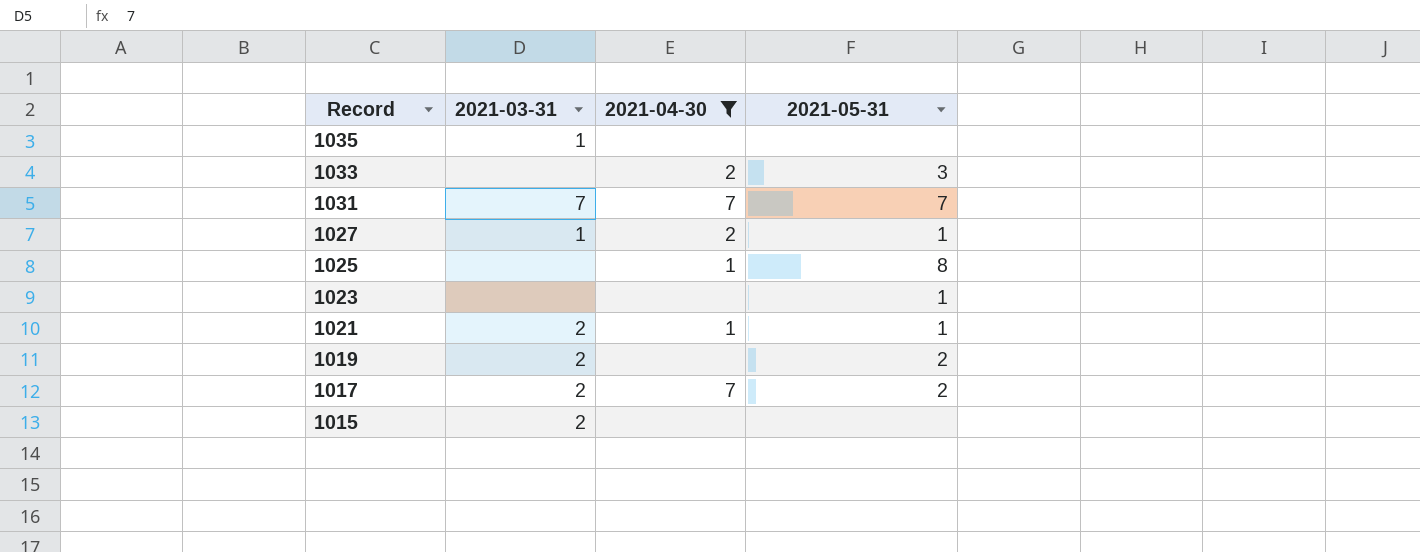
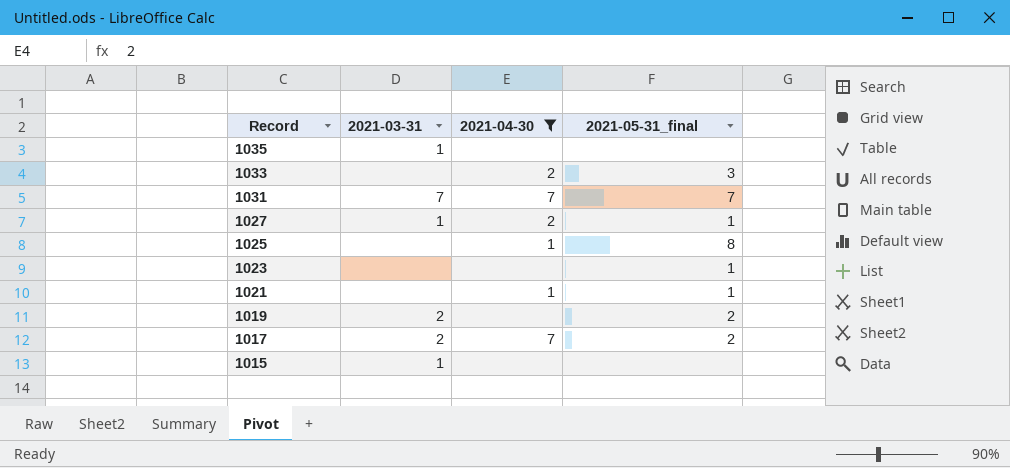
column name: 2021-05-31 -> 2021-05-31_final
1021 | 2021-03-31: 2 -> none
1015 | 2021-03-31: 2 -> 1

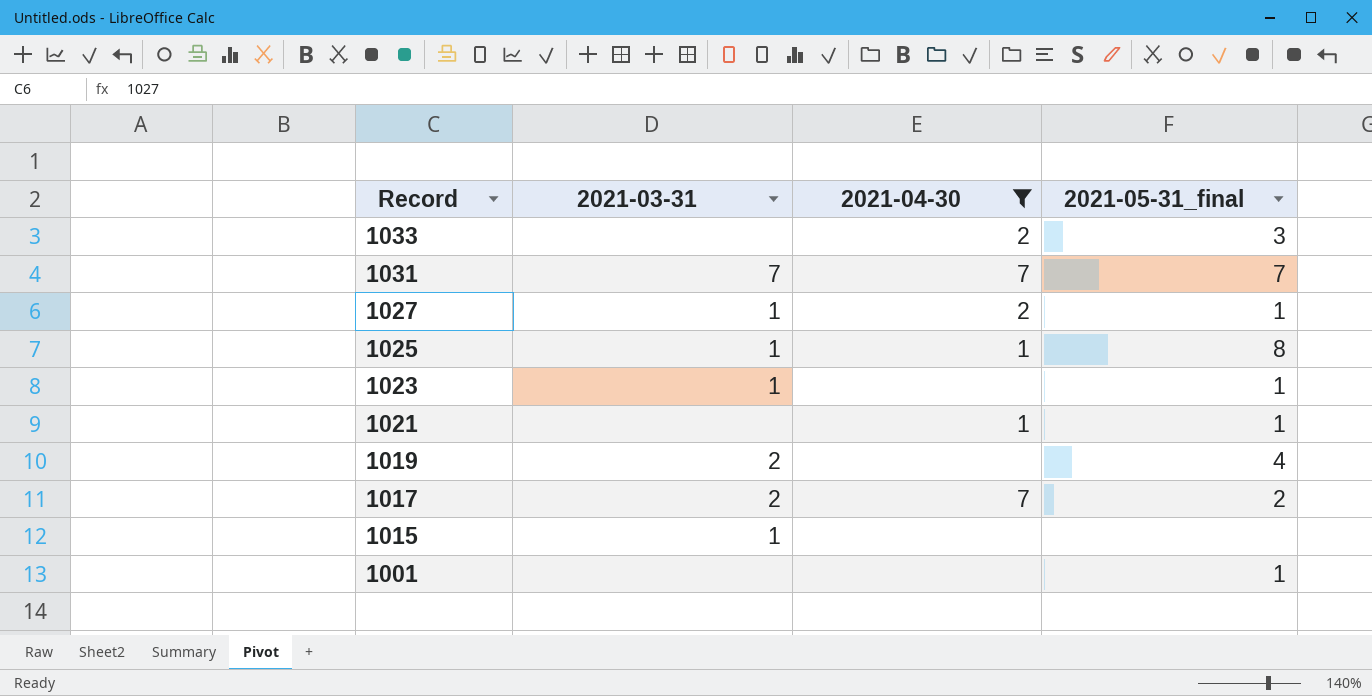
row 1035: 1 | none | none -> none
1025 | 2021-03-31: none -> 1
1023 | 2021-03-31: none -> 1
1019 | 2021-05-31_final: 2 -> 4
row 1001: none -> none | none | 1

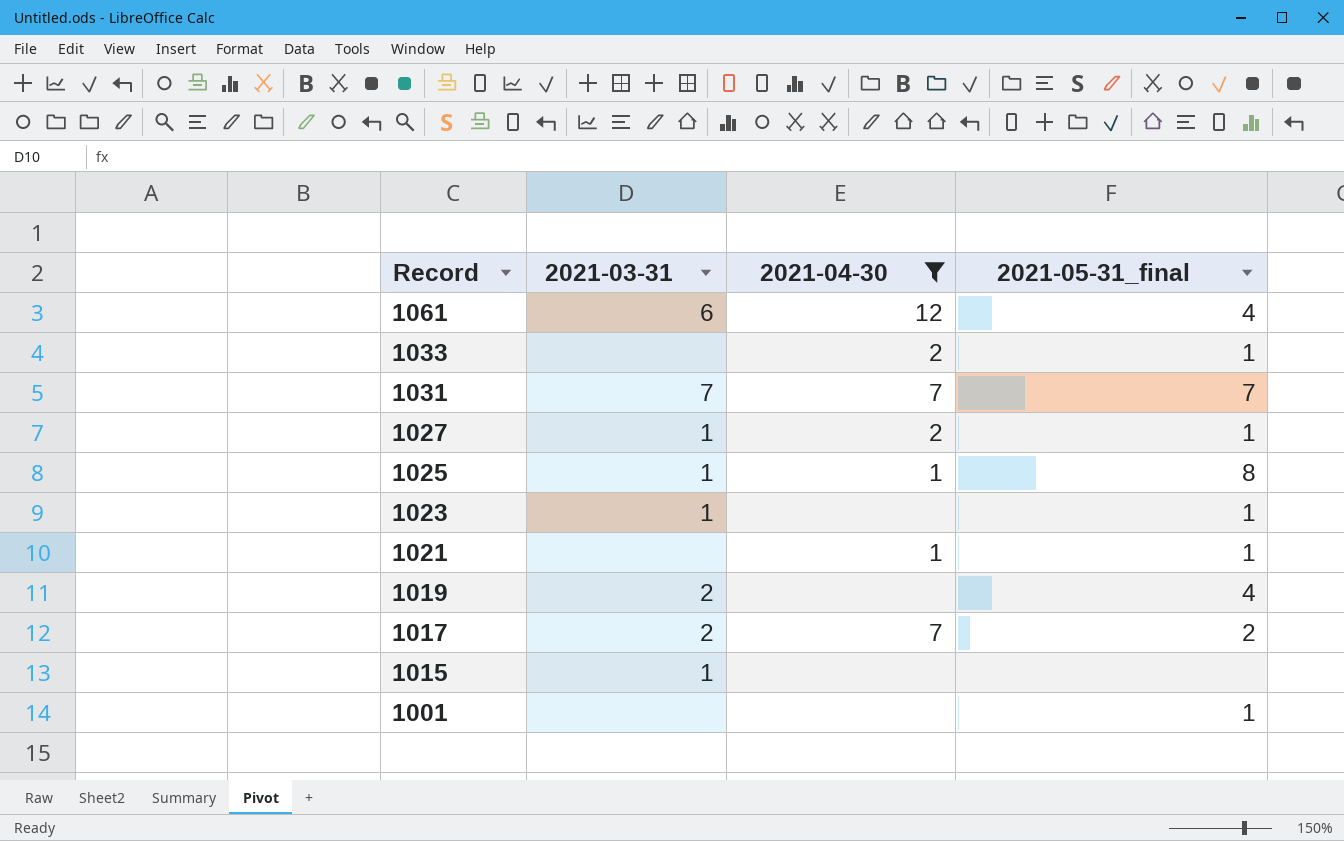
row 1061: none -> 6 | 12 | 4
1033 | 2021-05-31_final: 3 -> 1

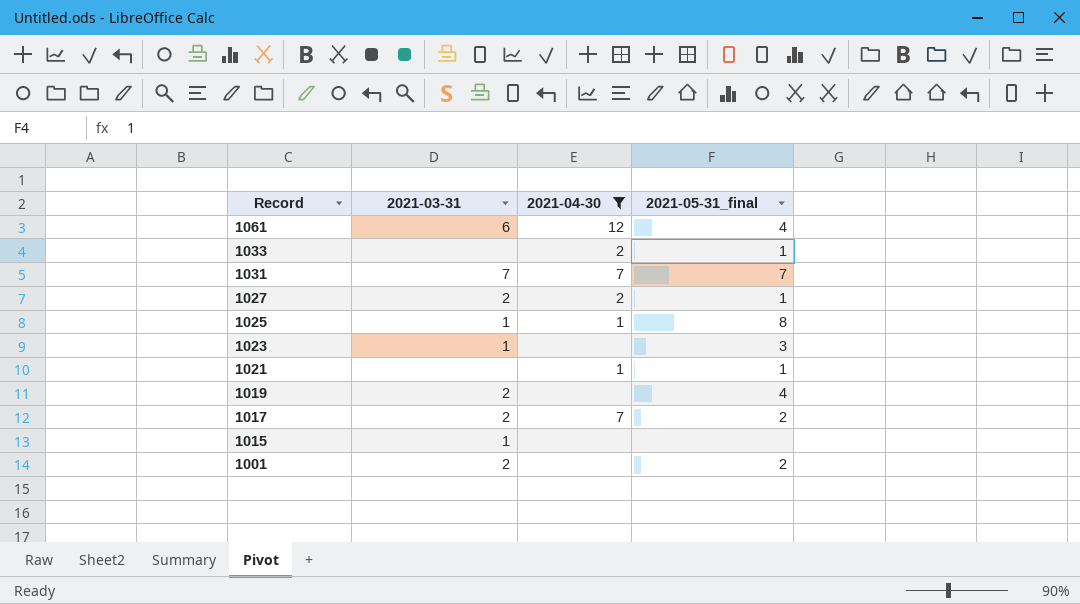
1027 | 2021-03-31: 1 -> 2
1023 | 2021-05-31_final: 1 -> 3
1001 | 2021-03-31: none -> 2
1001 | 2021-05-31_final: 1 -> 2

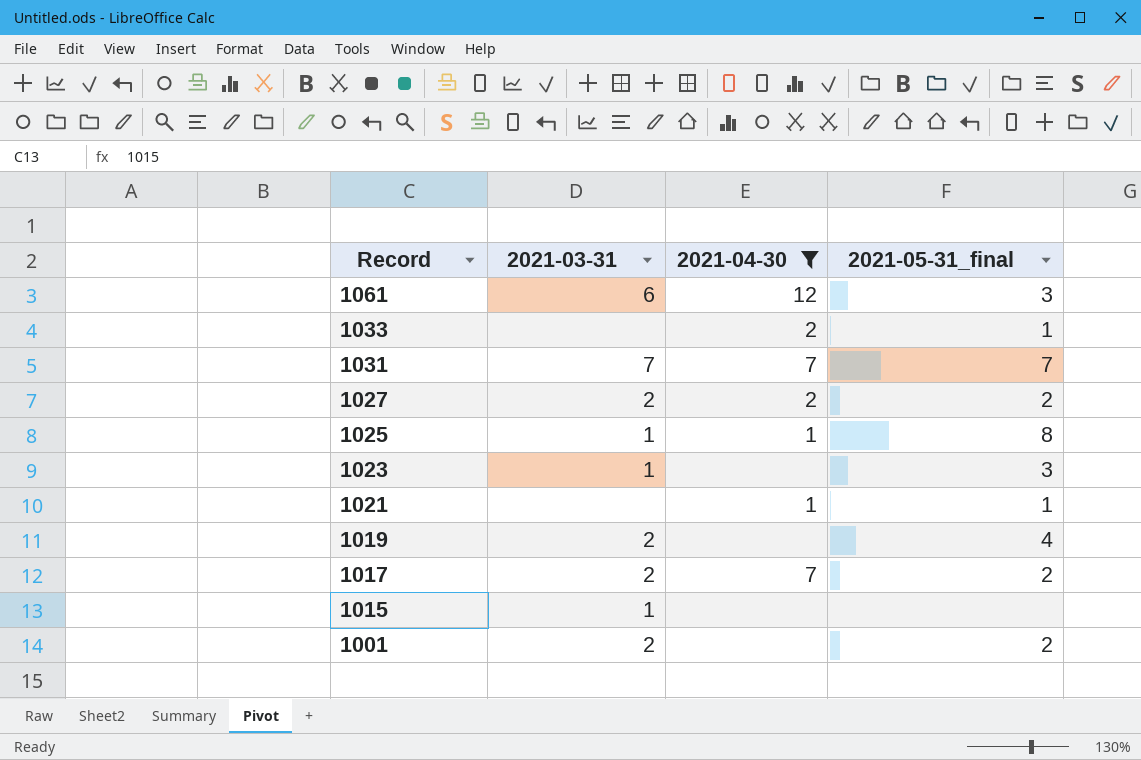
1061 | 2021-05-31_final: 4 -> 3
1027 | 2021-05-31_final: 1 -> 2

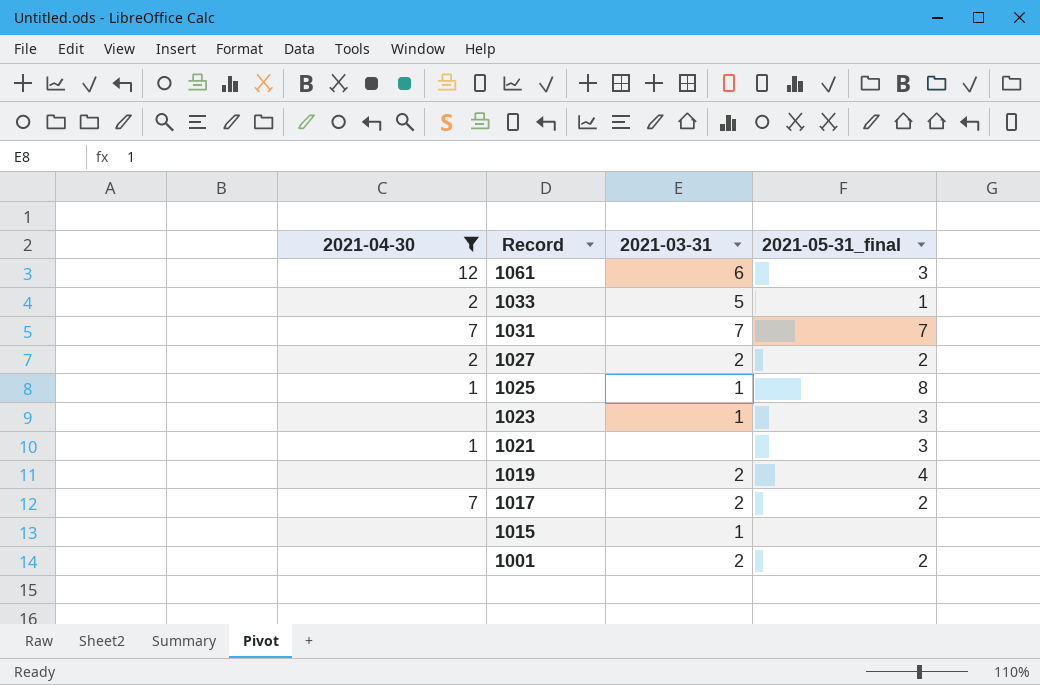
column 2021-04-30 | position: 3 -> 1
1033 | 2021-03-31: none -> 5
1021 | 2021-05-31_final: 1 -> 3

